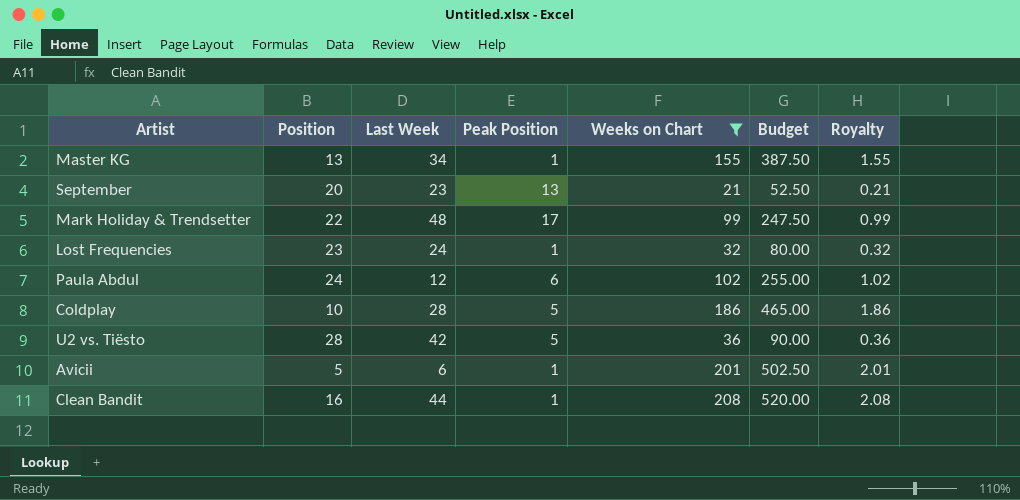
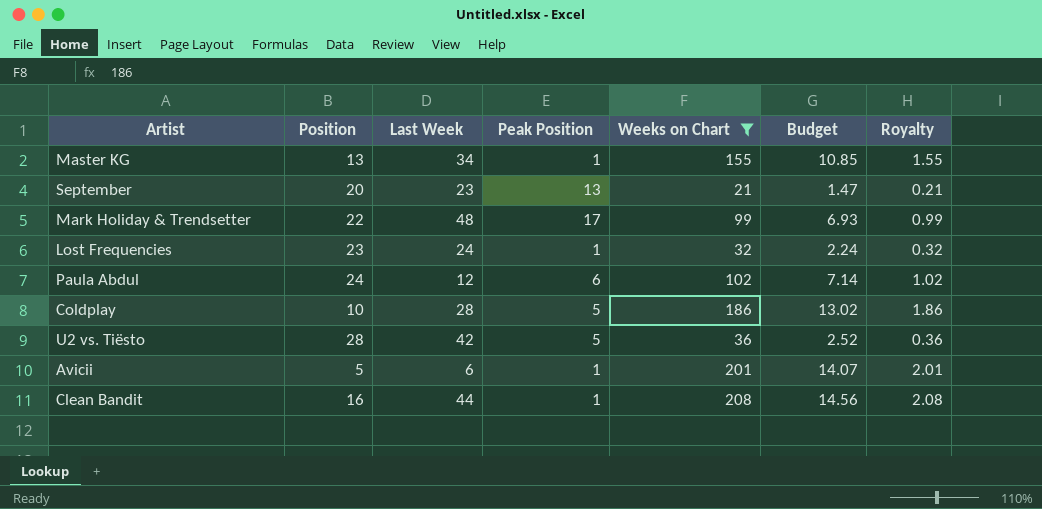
column Budget | formula: [Weeks on Chart] * 2.5 -> [Weeks on Chart] * 0.07

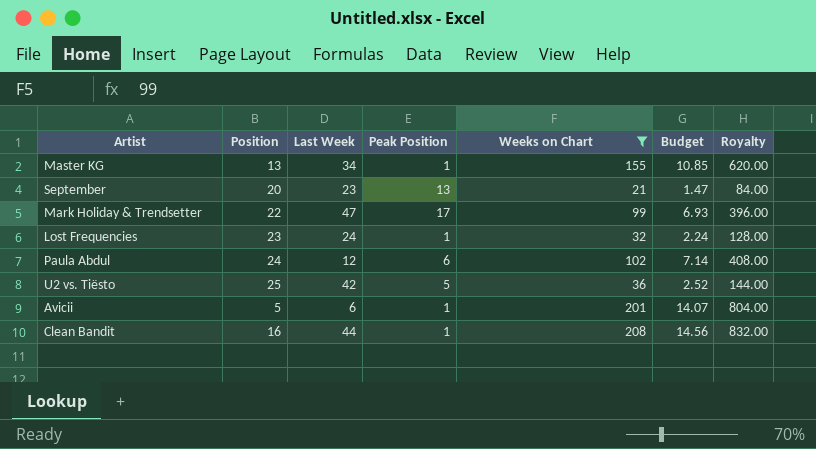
column Royalty | formula: [Weeks on Chart] * 0.01 -> [Weeks on Chart] * 4
row Coldplay: 10 | 28 | 5 | 186 | 13.02 | 1.86 -> none
Mark Holiday & Trendsetter | Last Week: 48 -> 47
U2 vs. Tiësto | Position: 28 -> 25

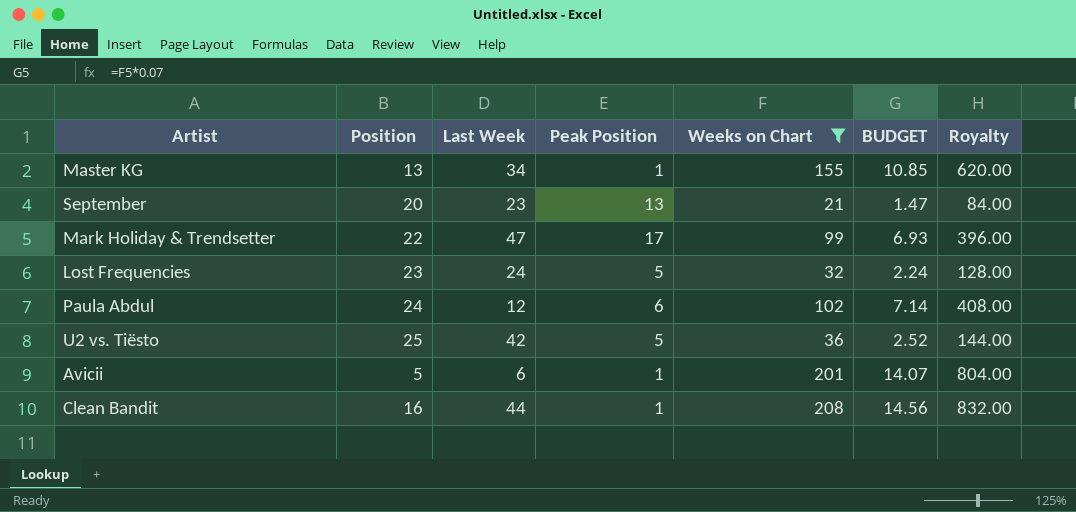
column name: Budget -> BUDGET
Lost Frequencies | Peak Position: 1 -> 5

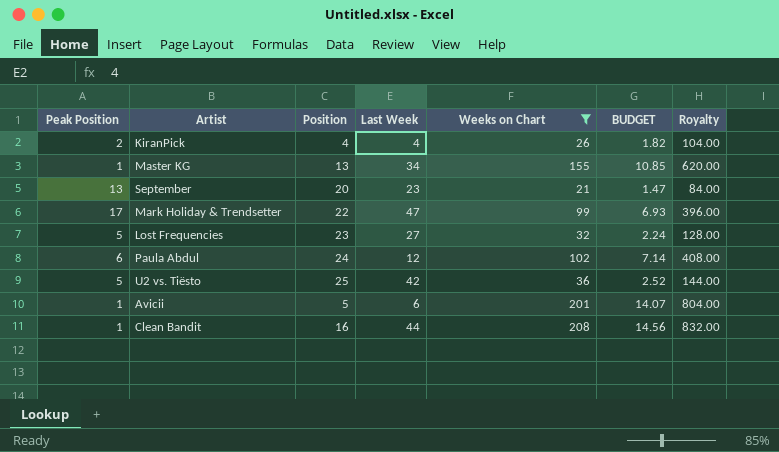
column Peak Position | position: 4 -> 1
row KiranPick: none -> 2 | 4 | 4 | 26 | 1.82 | 104.00
Lost Frequencies | Last Week: 24 -> 27

